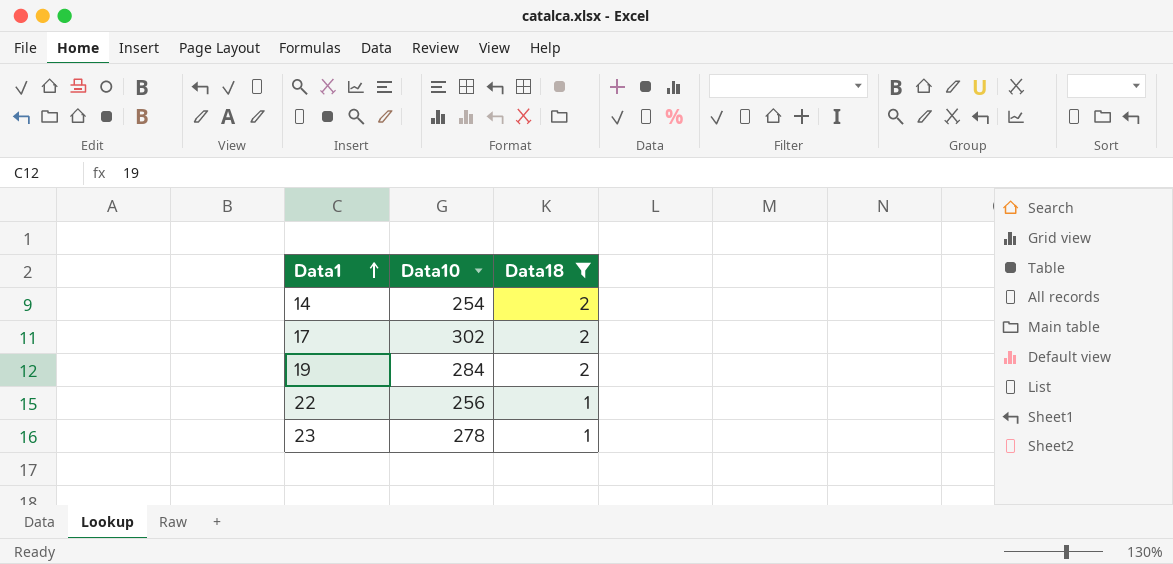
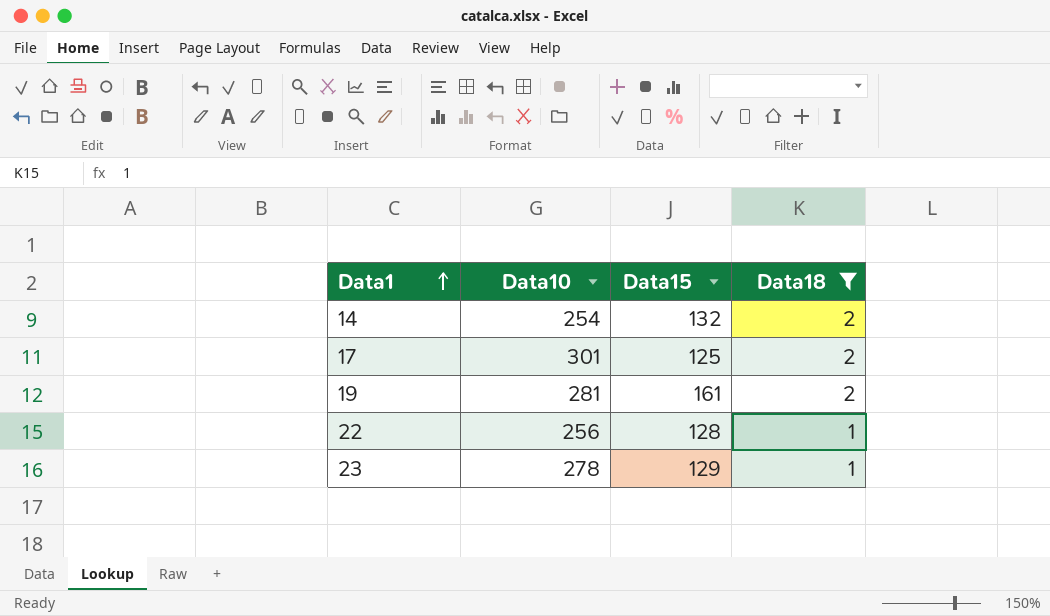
column Data15 | position: none -> 3
17 | Data10: 302 -> 301
19 | Data10: 284 -> 281

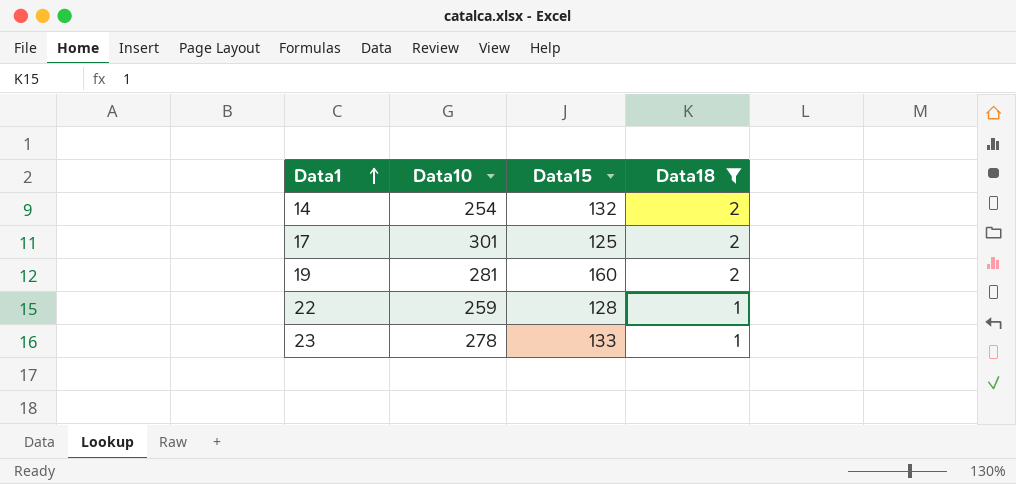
19 | Data15: 161 -> 160
22 | Data10: 256 -> 259
23 | Data15: 129 -> 133

